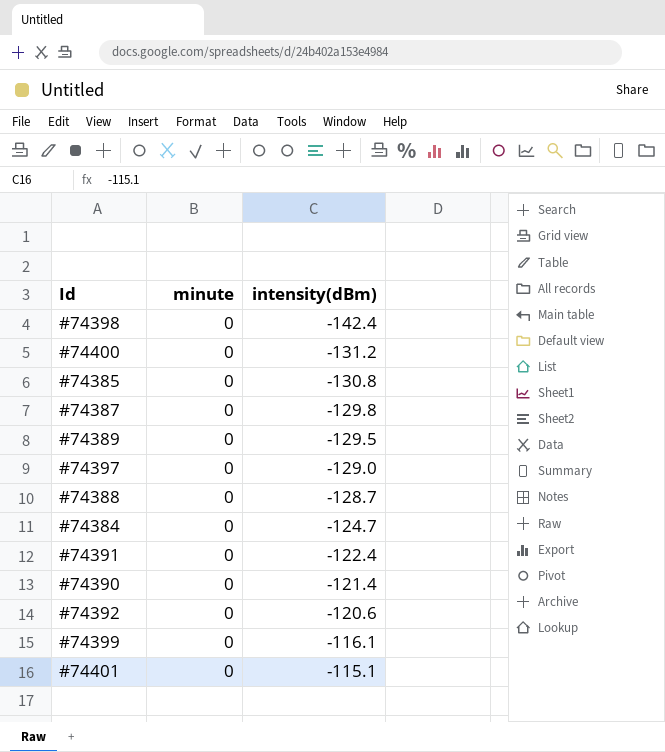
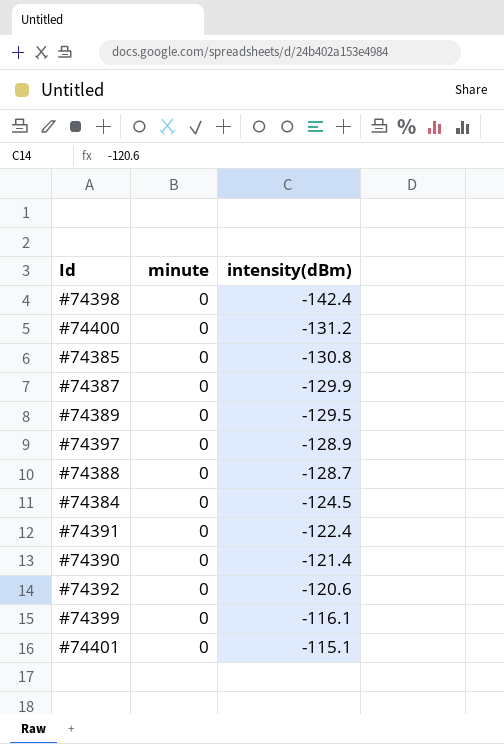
#74387 | intensity(dBm): -129.8 -> -129.9
#74397 | intensity(dBm): -129.0 -> -128.9
#74384 | intensity(dBm): -124.7 -> -124.5

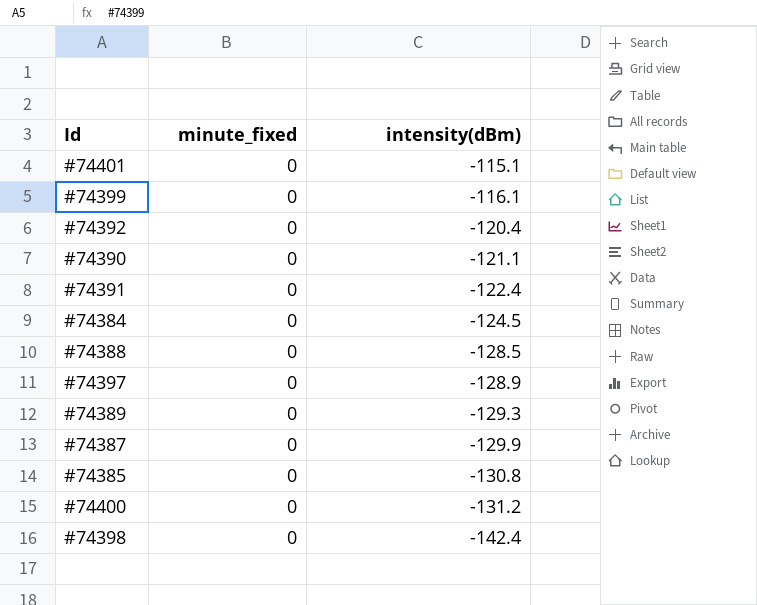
row order: intensity(dBm) ascending -> intensity(dBm) descending
column name: minute -> minute_fixed
#74392 | intensity(dBm): -120.6 -> -120.4
#74390 | intensity(dBm): -121.4 -> -121.1
#74388 | intensity(dBm): -128.7 -> -128.5
#74389 | intensity(dBm): -129.5 -> -129.3

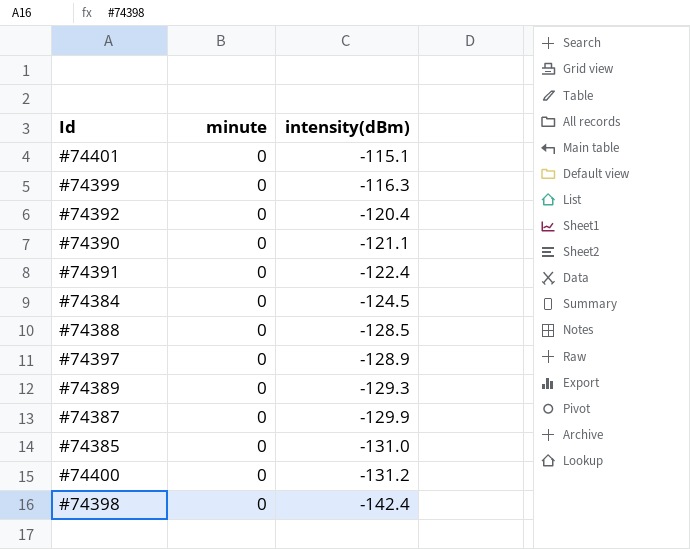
column name: minute_fixed -> minute
#74399 | intensity(dBm): -116.1 -> -116.3
#74385 | intensity(dBm): -130.8 -> -131.0

